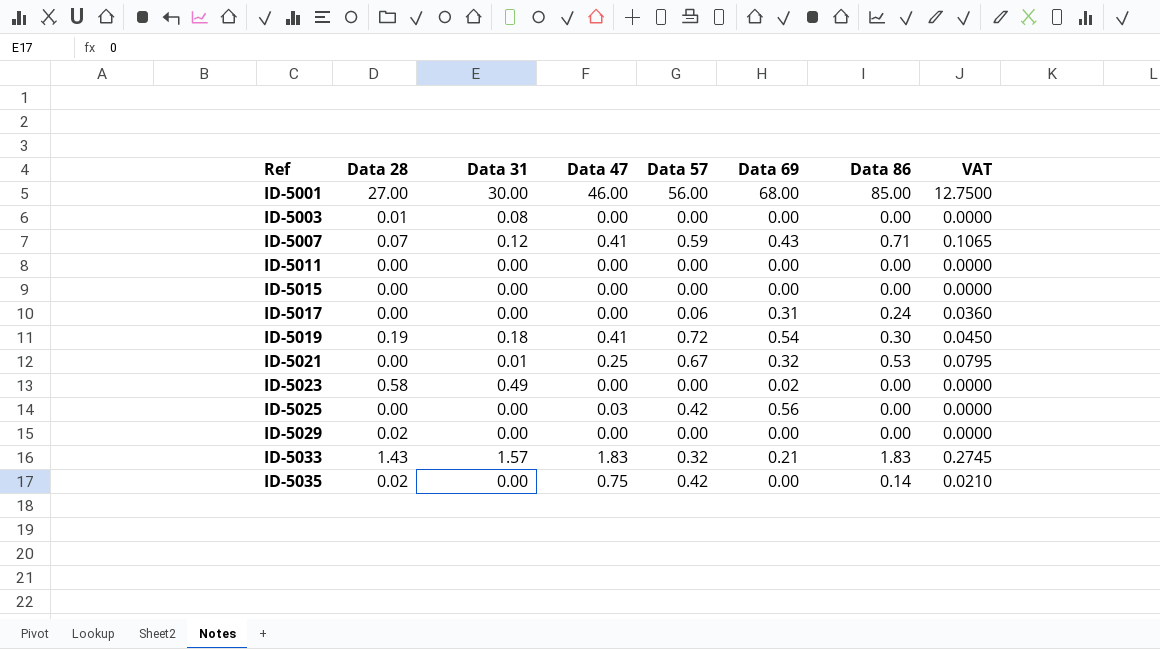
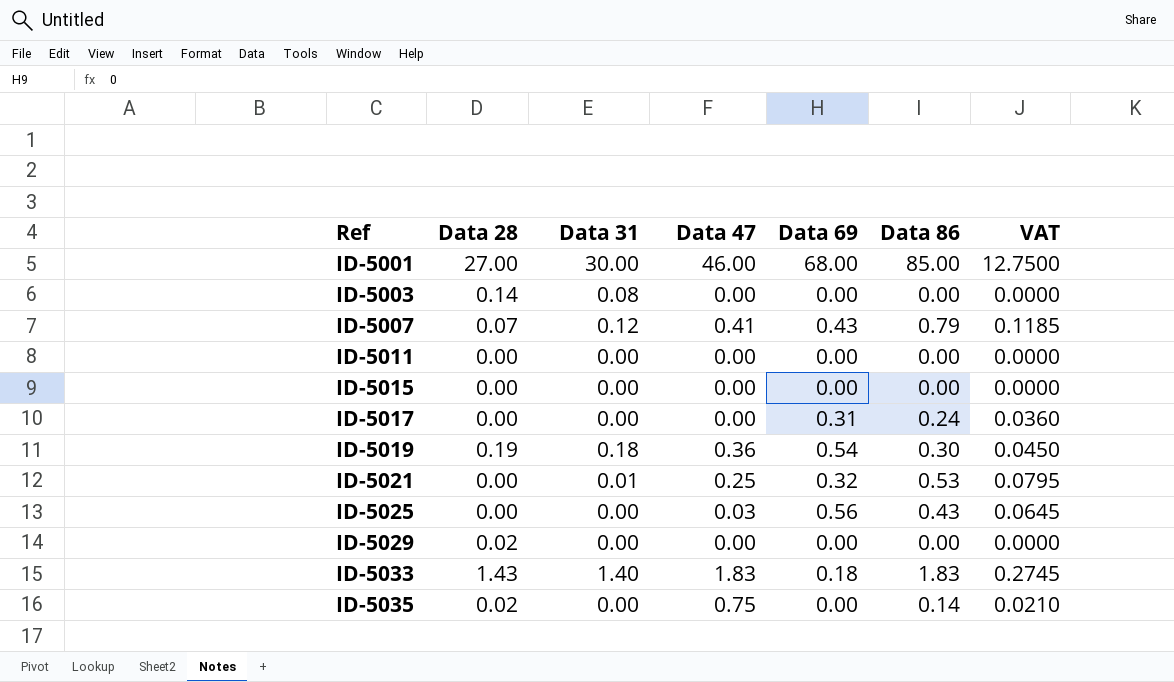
column Data 57 | position: 5 -> none
row ID-5023: 0.58 | 0.49 | 0.00 | 0.00 | 0.02 | 0.00 | 0.0000 -> none
ID-5003 | Data 28: 0.01 -> 0.14
ID-5007 | Data 86: 0.71 -> 0.79
ID-5007 | VAT: 0.1065 -> 0.1185
ID-5019 | Data 47: 0.41 -> 0.36
ID-5025 | Data 86: 0.00 -> 0.43
ID-5025 | VAT: 0.0000 -> 0.0645
ID-5033 | Data 31: 1.57 -> 1.40
ID-5033 | Data 69: 0.21 -> 0.18

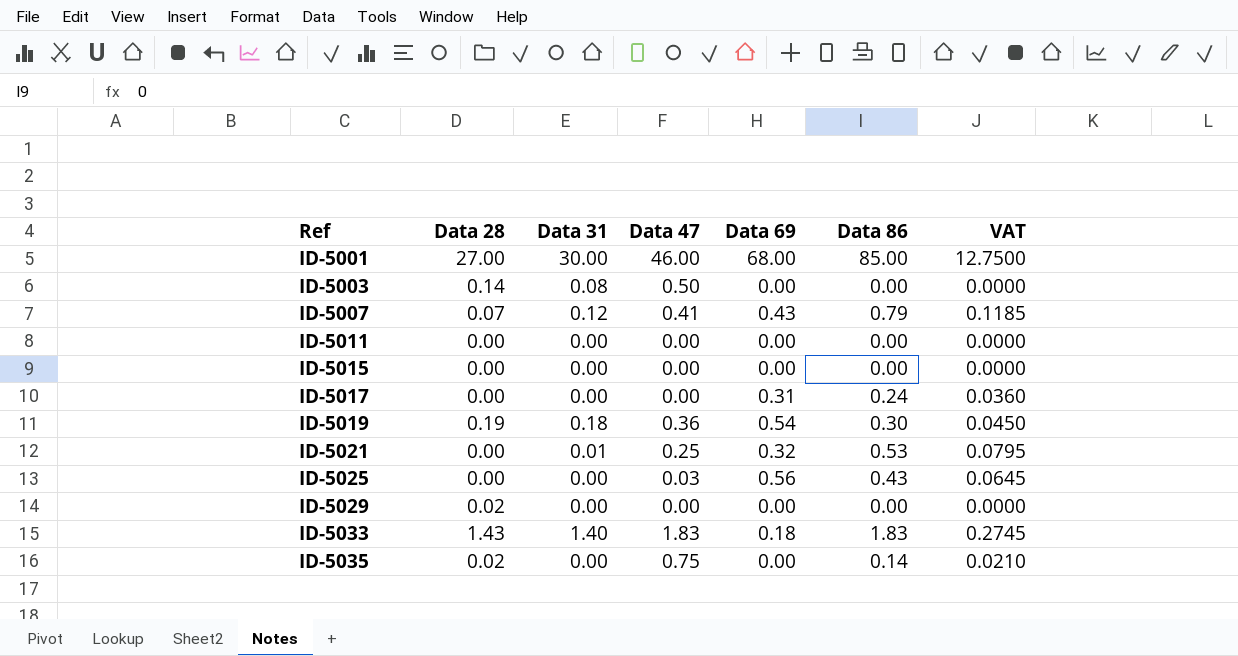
ID-5003 | Data 47: 0.00 -> 0.50

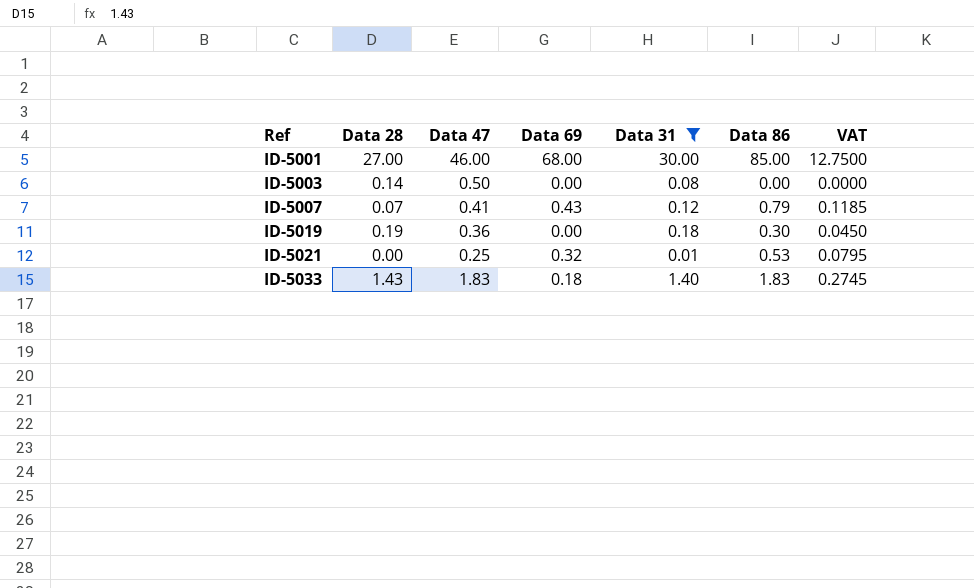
filter: none -> Data 31 != 0.00
column Data 31 | position: 3 -> 5
ID-5019 | Data 69: 0.54 -> 0.00

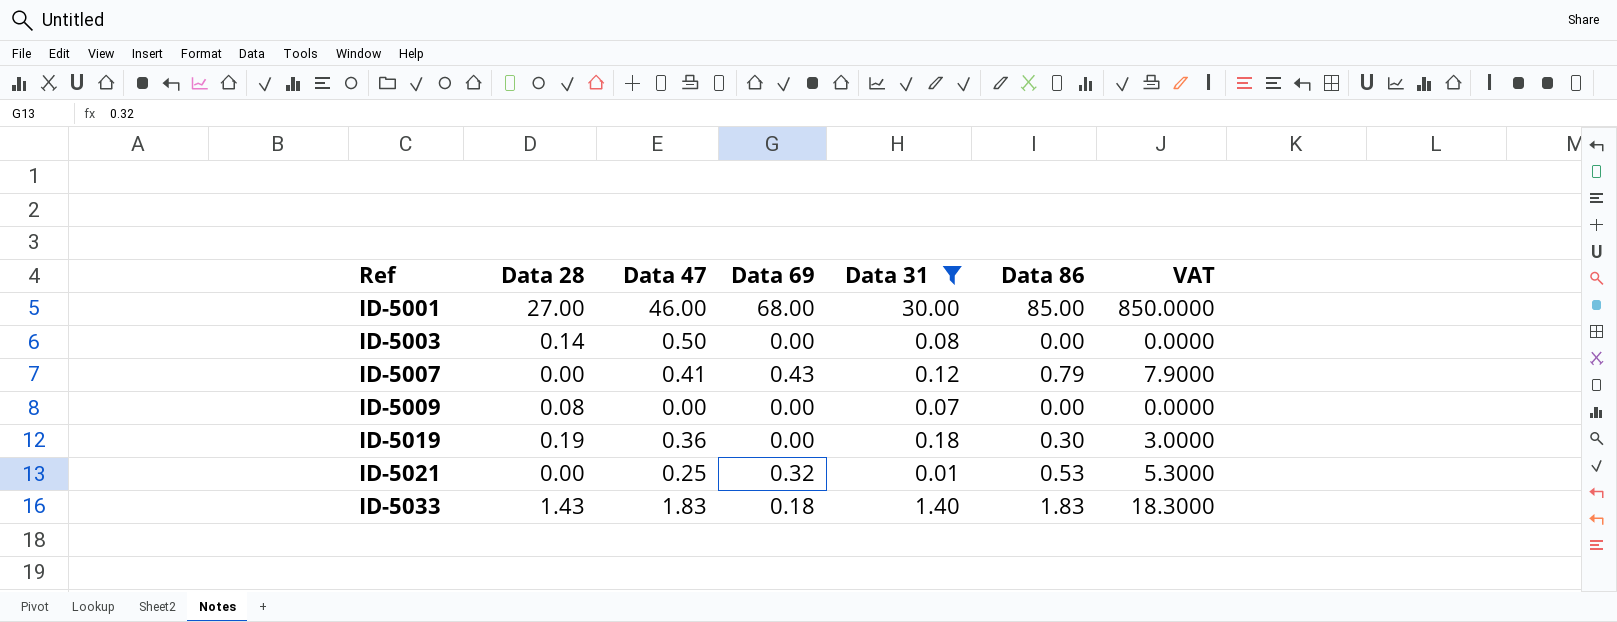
column VAT | formula: [Data 86] * 0.15 -> [Data 86] * 10
ID-5007 | Data 28: 0.07 -> 0.00
row ID-5009: none -> 0.08 | 0.00 | 0.00 | 0.07 | 0.00 | 0.0000

